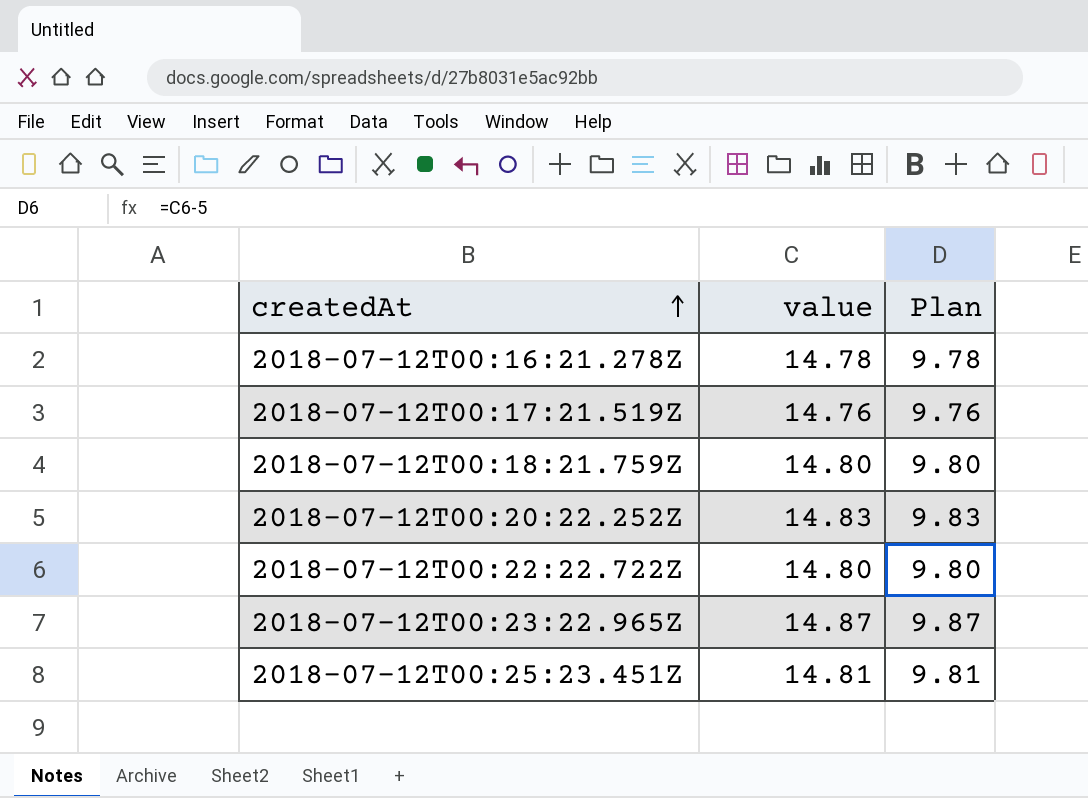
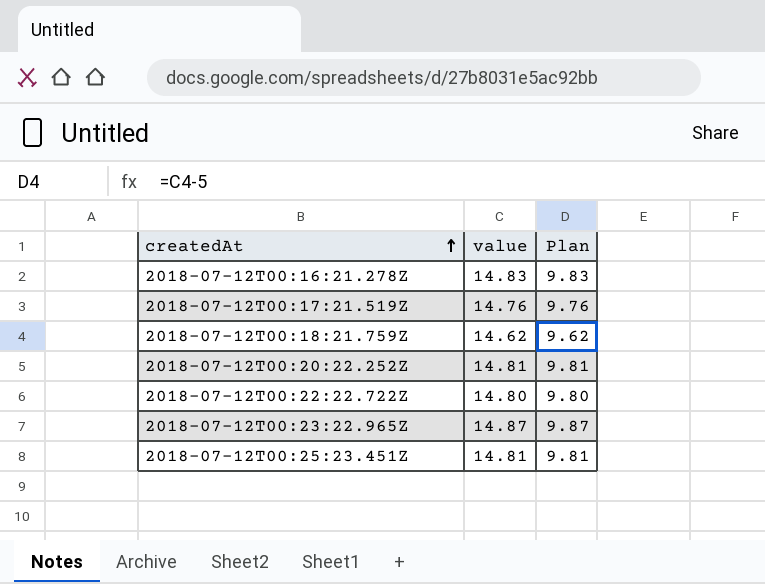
2018-07-12T00:16:21.278Z | value: 14.78 -> 14.83
2018-07-12T00:16:21.278Z | Plan: 9.78 -> 9.83
2018-07-12T00:18:21.759Z | value: 14.80 -> 14.62
2018-07-12T00:18:21.759Z | Plan: 9.80 -> 9.62
2018-07-12T00:20:22.252Z | value: 14.83 -> 14.81
2018-07-12T00:20:22.252Z | Plan: 9.83 -> 9.81

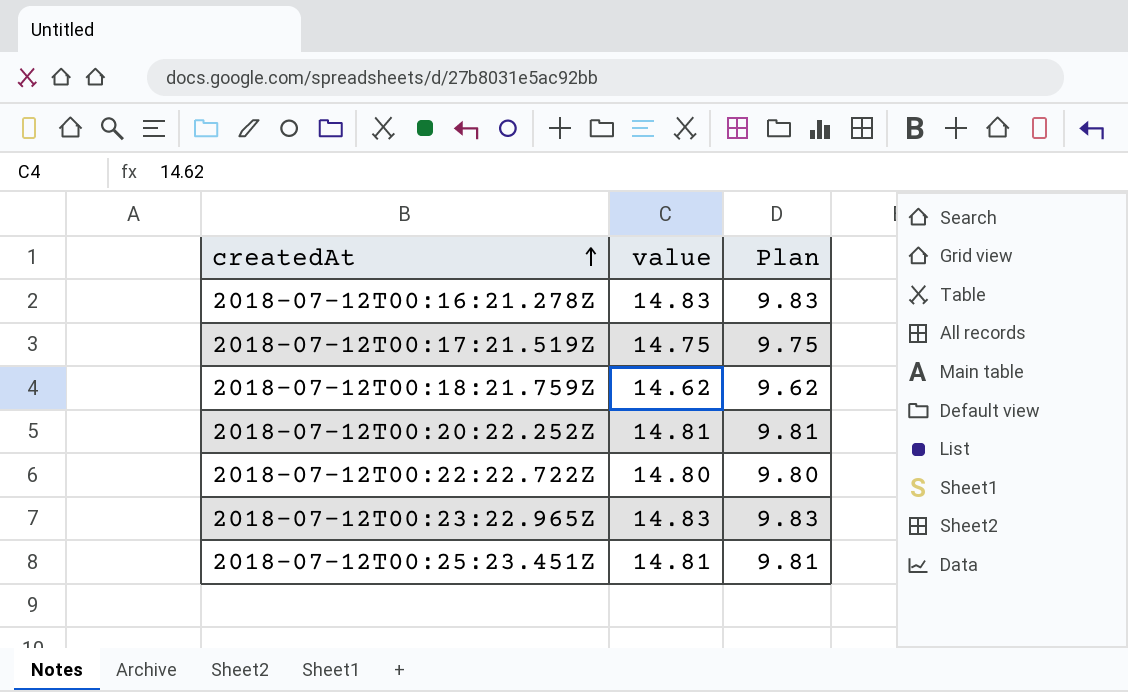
2018-07-12T00:17:21.519Z | value: 14.76 -> 14.75
2018-07-12T00:17:21.519Z | Plan: 9.76 -> 9.75
2018-07-12T00:23:22.965Z | value: 14.87 -> 14.83
2018-07-12T00:23:22.965Z | Plan: 9.87 -> 9.83

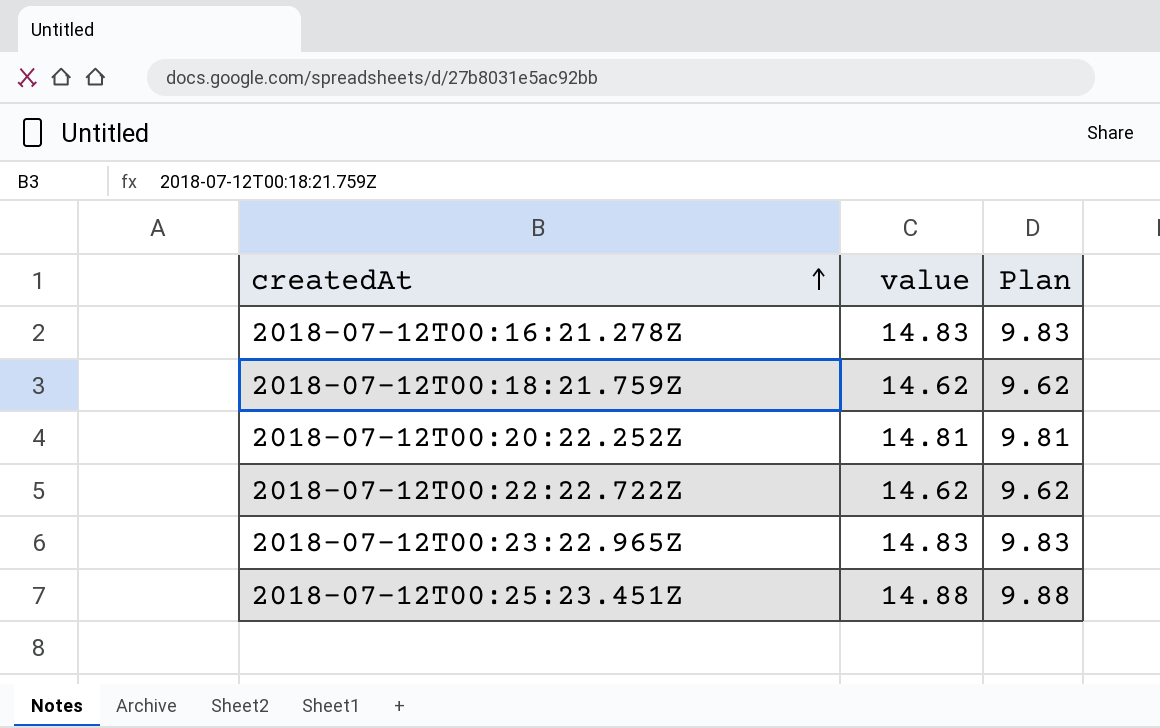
row 2018-07-12T00:17:21.519Z: 14.75 | 9.75 -> none
2018-07-12T00:22:22.722Z | value: 14.80 -> 14.62
2018-07-12T00:22:22.722Z | Plan: 9.80 -> 9.62
2018-07-12T00:25:23.451Z | value: 14.81 -> 14.88
2018-07-12T00:25:23.451Z | Plan: 9.81 -> 9.88

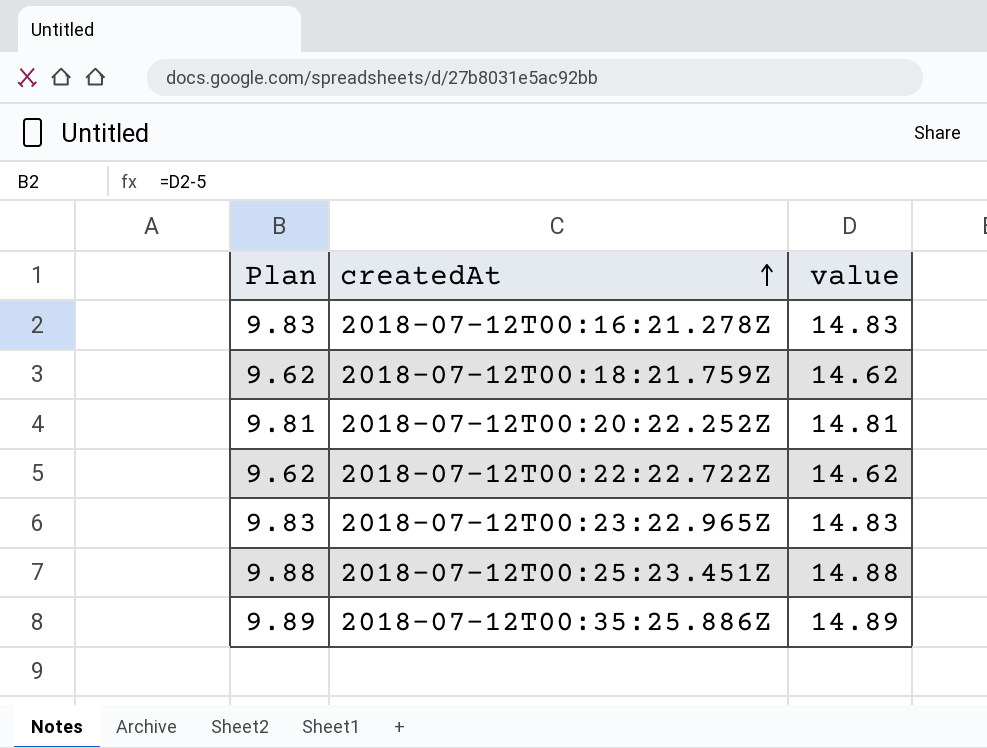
column Plan | position: 3 -> 1
row 2018-07-12T00:35:25.886Z: none -> 9.89 | 14.89

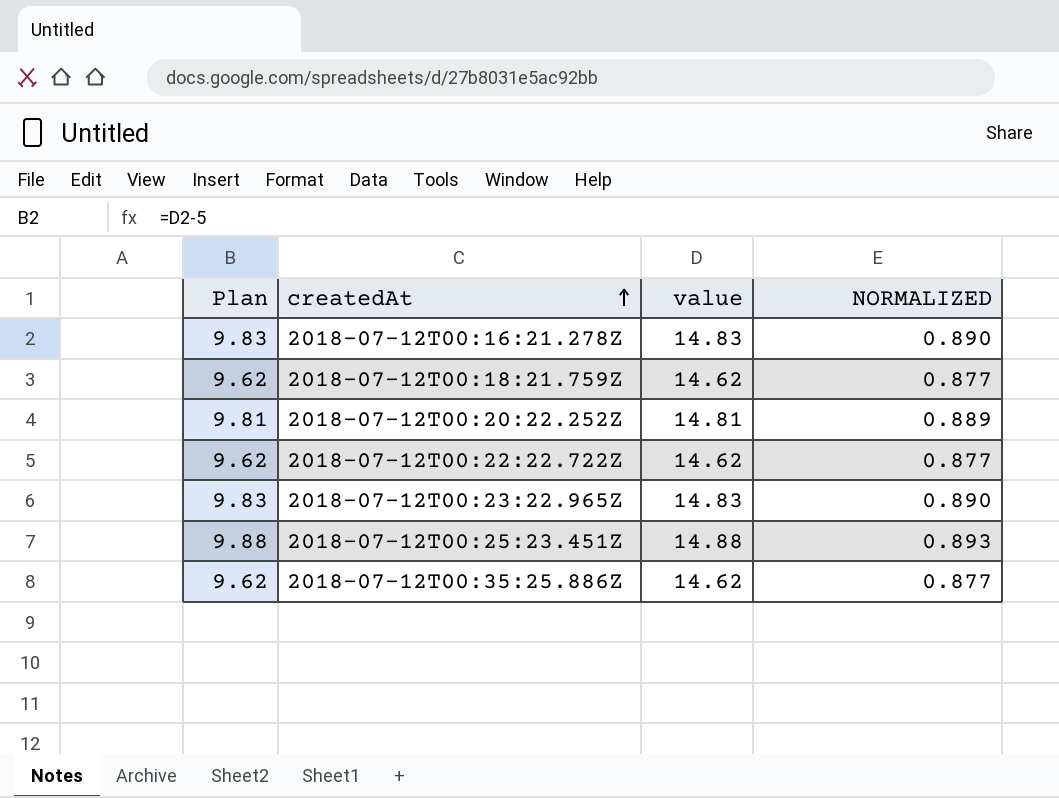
column NORMALIZED | formula: none -> [value] * 0.06
2018-07-12T00:35:25.886Z | Plan: 9.89 -> 9.62
2018-07-12T00:35:25.886Z | value: 14.89 -> 14.62

